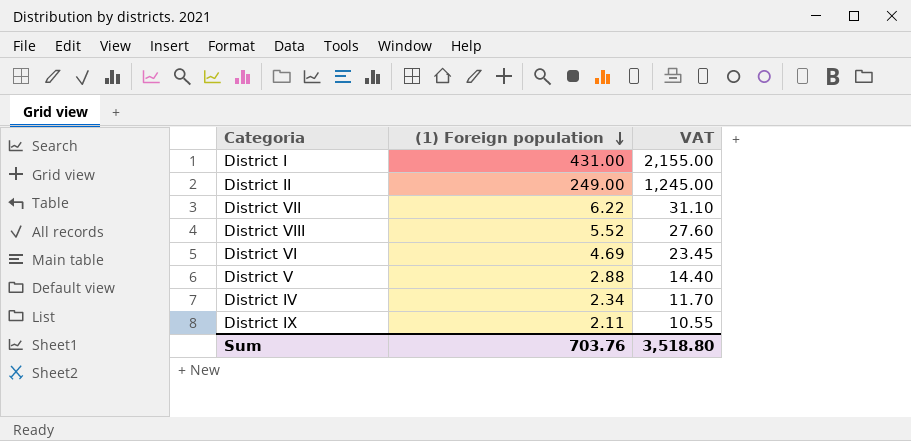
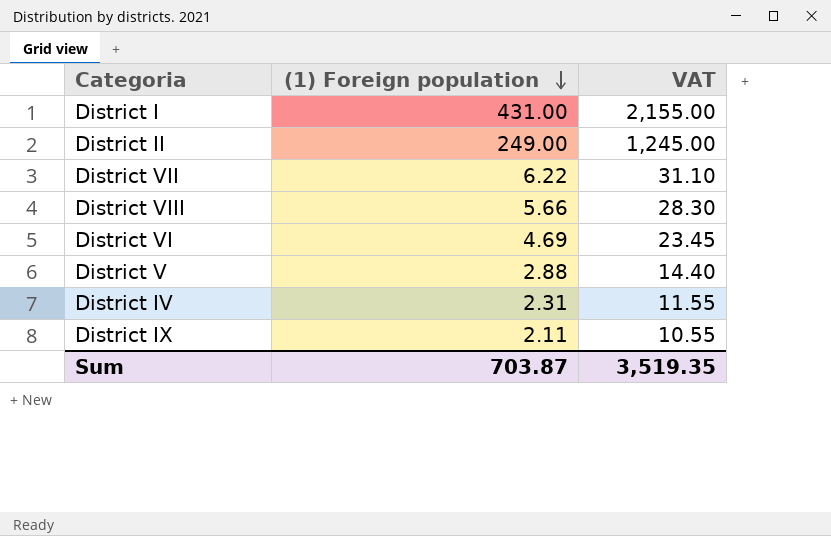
District VIII | (1) Foreign population: 5.52 -> 5.66
District VIII | VAT: 27.60 -> 28.30
District IV | (1) Foreign population: 2.34 -> 2.31
District IV | VAT: 11.70 -> 11.55
Sum | (1) Foreign population: 703.76 -> 703.87
Sum | VAT: 3,518.80 -> 3,519.35

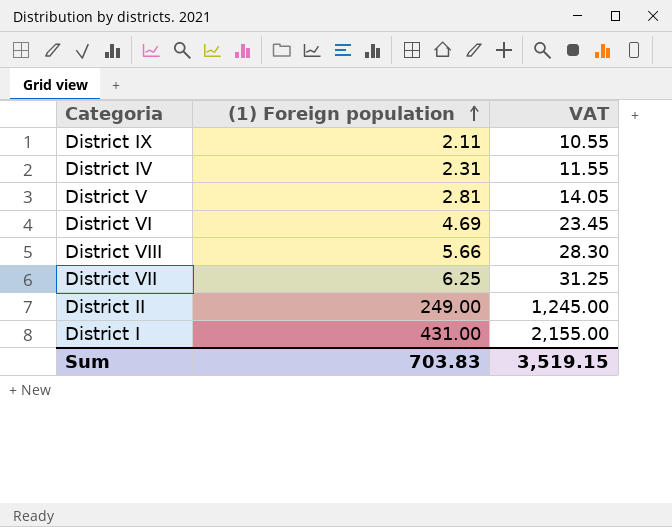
row order: (1) Foreign population descending -> (1) Foreign population ascending
District V | (1) Foreign population: 2.88 -> 2.81
District V | VAT: 14.40 -> 14.05
District VII | (1) Foreign population: 6.22 -> 6.25
District VII | VAT: 31.10 -> 31.25
Sum | (1) Foreign population: 703.87 -> 703.83
Sum | VAT: 3,519.35 -> 3,519.15

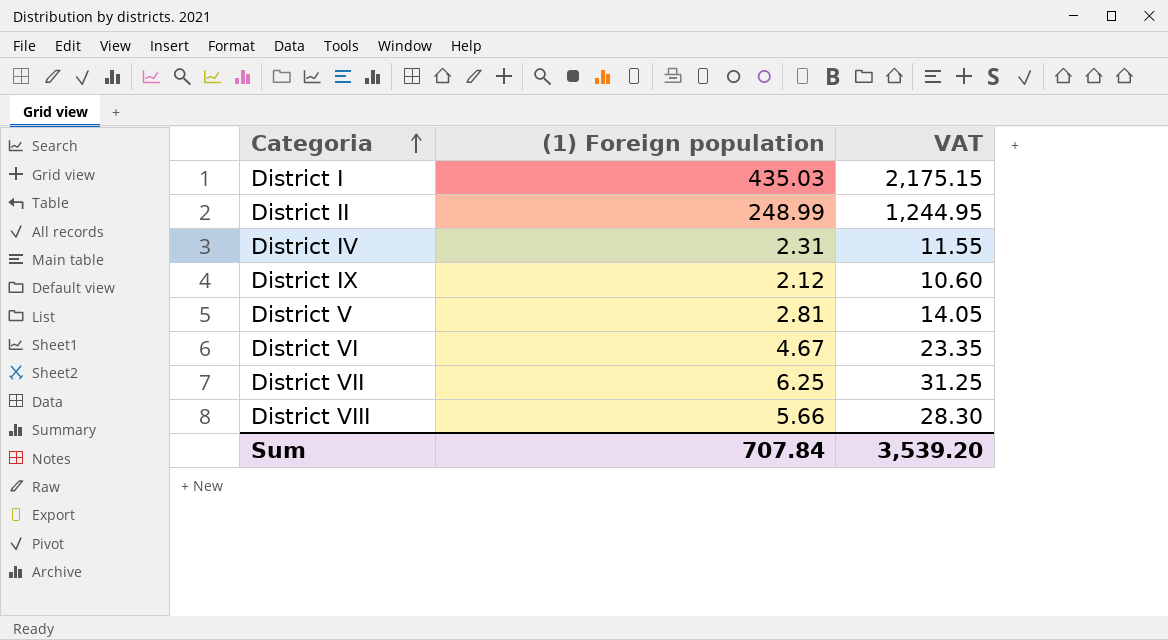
row order: (1) Foreign population ascending -> Categoria ascending
District I | (1) Foreign population: 431.00 -> 435.03
District I | VAT: 2,155.00 -> 2,175.15
District II | (1) Foreign population: 249.00 -> 248.99
District II | VAT: 1,245.00 -> 1,244.95
District IX | (1) Foreign population: 2.11 -> 2.12
District IX | VAT: 10.55 -> 10.60
District VI | (1) Foreign population: 4.69 -> 4.67
District VI | VAT: 23.45 -> 23.35
Sum | (1) Foreign population: 703.83 -> 707.84
Sum | VAT: 3,519.15 -> 3,539.20

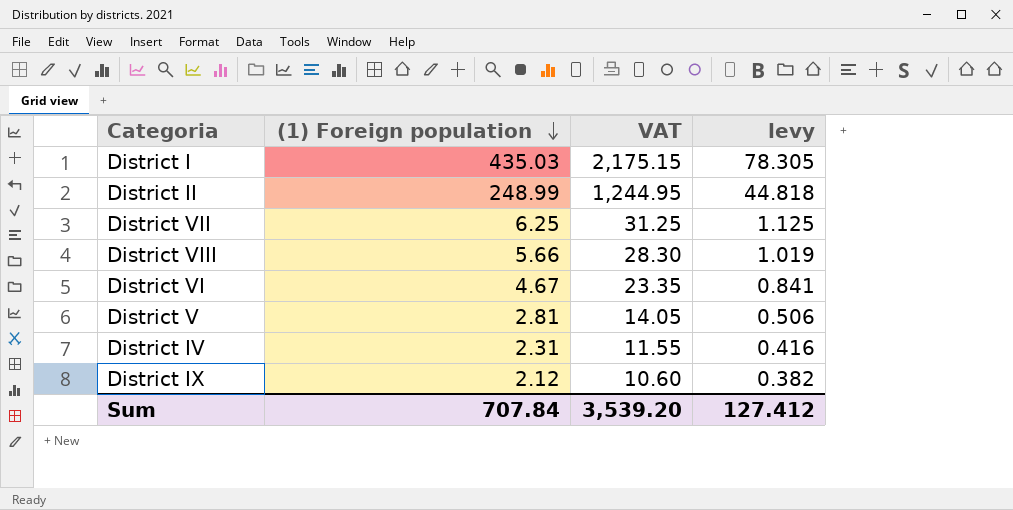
row order: Categoria ascending -> (1) Foreign population descending
column levy | formula: none -> [(1) Foreign population] * 0.18

